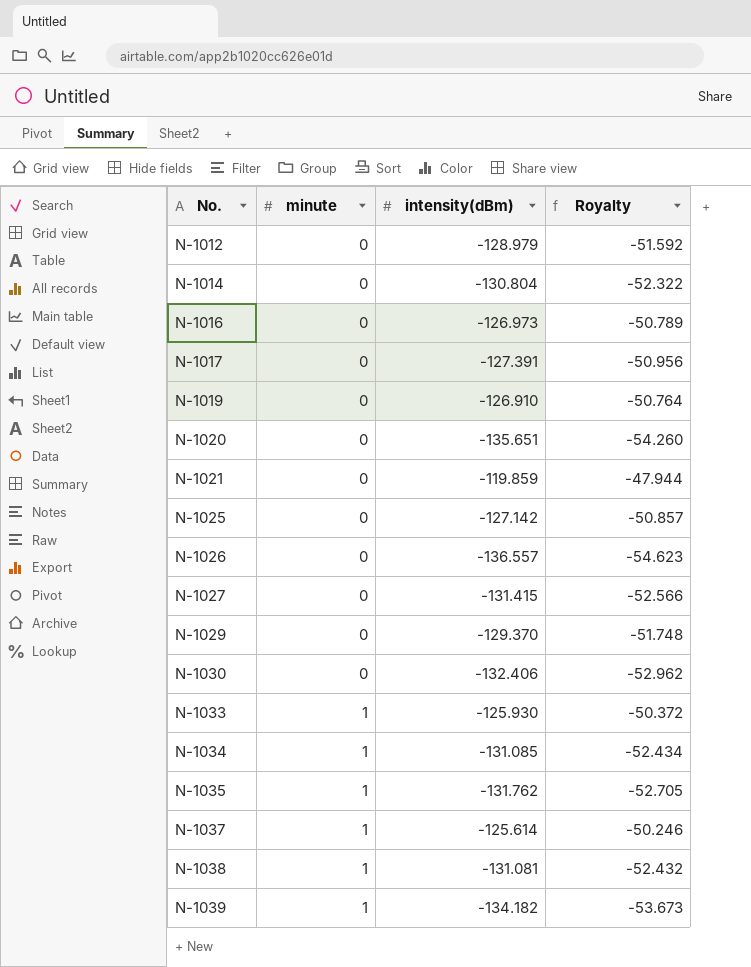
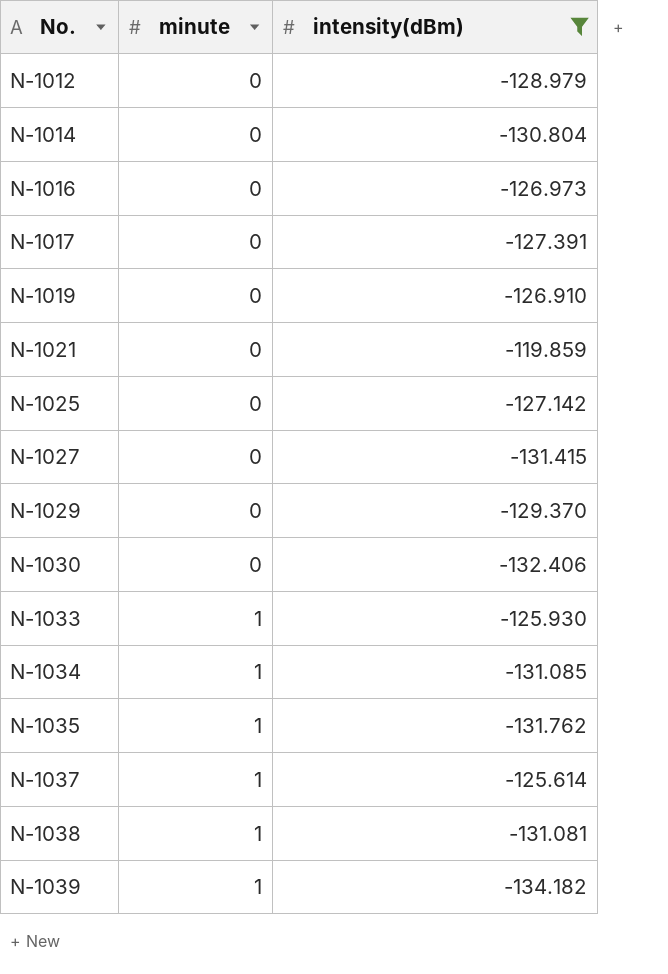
filter: none -> intensity(dBm) >= -134.182
column Royalty | formula: [intensity(dBm)] * 0.4 -> none

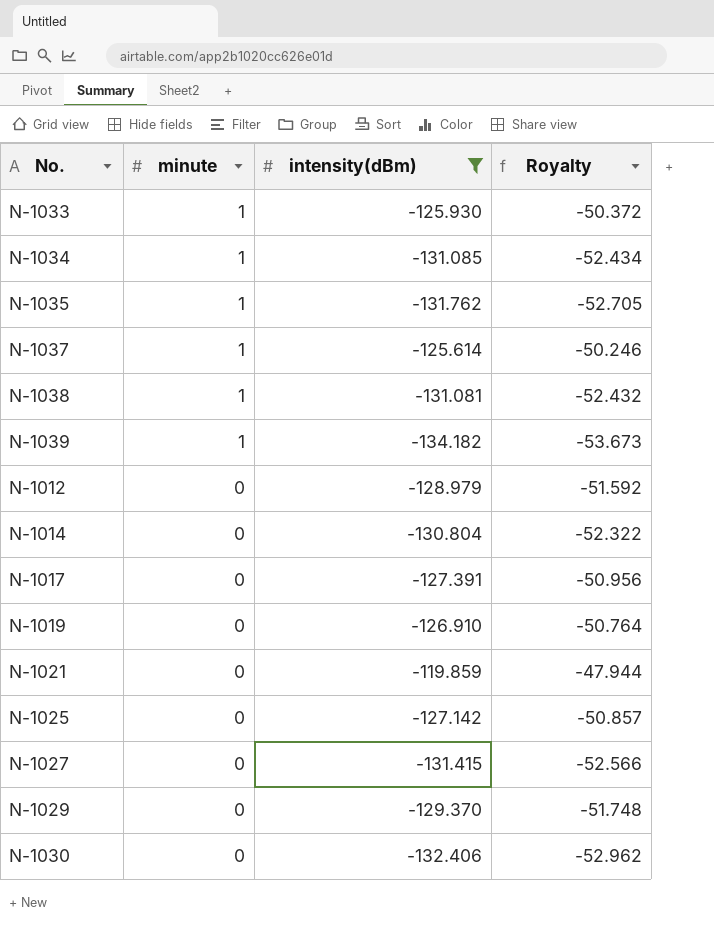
row order: No. ascending -> minute descending
column Royalty | formula: none -> [intensity(dBm)] * 0.4
row N-1016: 0 | -126.973 -> none

